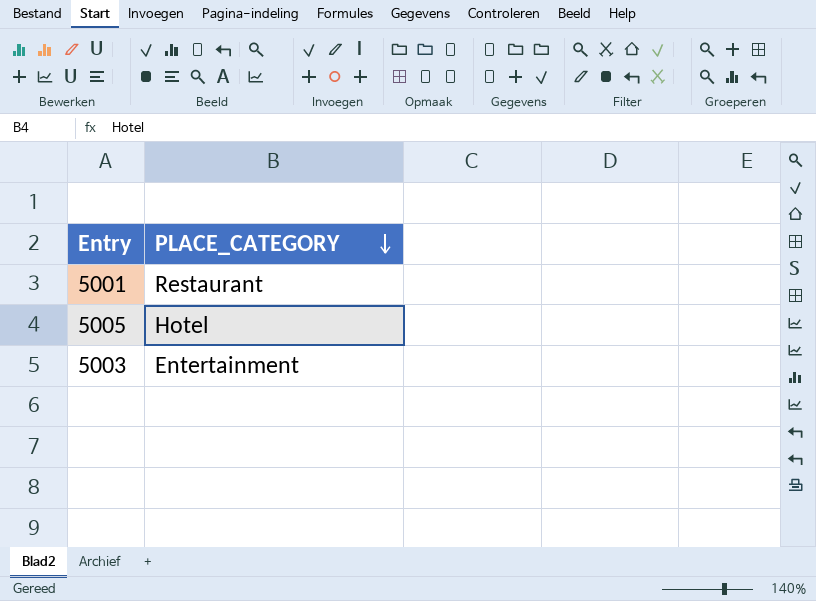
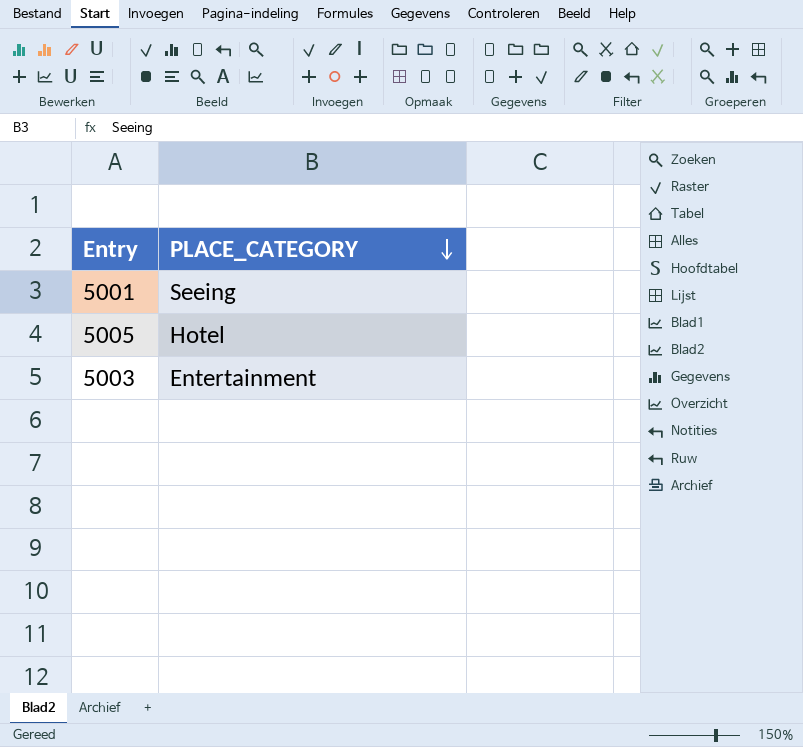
5001 | PLACE_CATEGORY: Restaurant -> Seeing

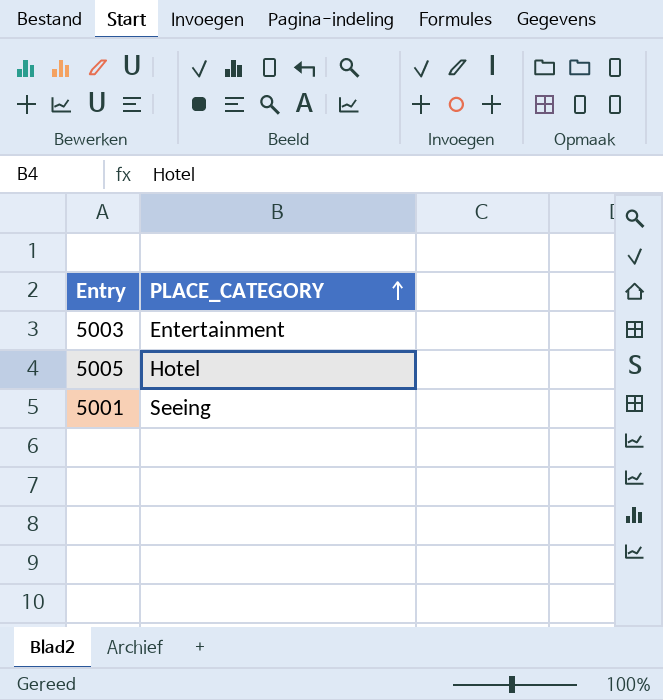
row order: PLACE_CATEGORY descending -> PLACE_CATEGORY ascending

